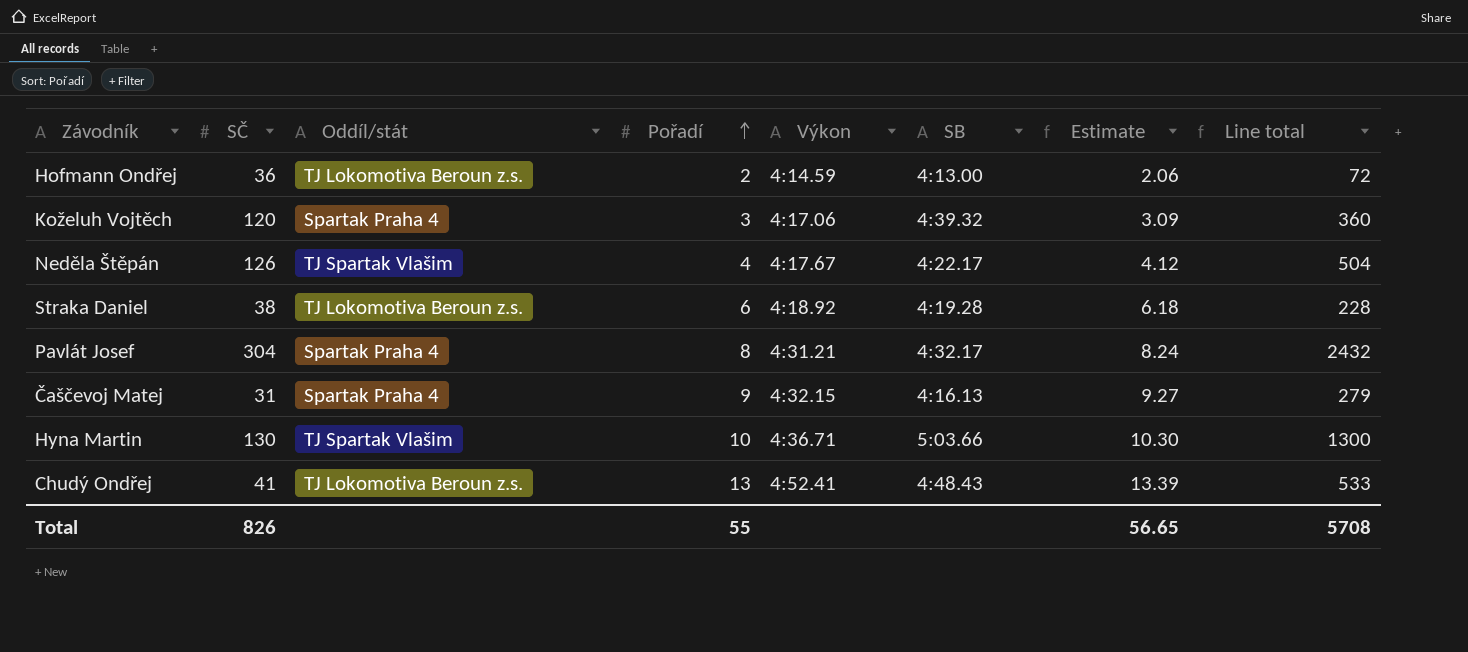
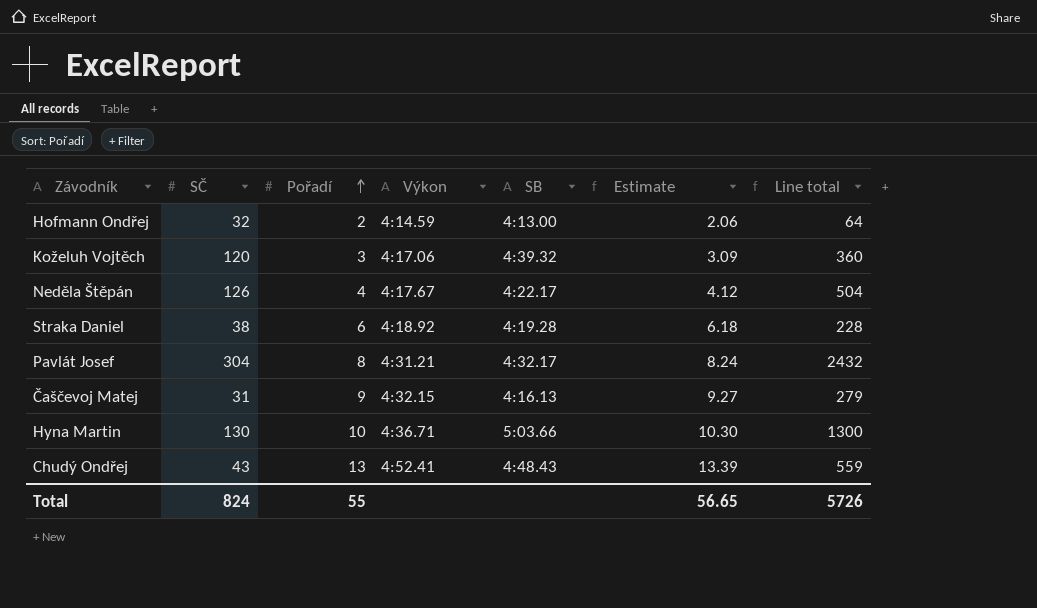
column Oddíl/stát | position: 3 -> none
Hofmann Ondřej | SČ: 36 -> 32
Hofmann Ondřej | Line total: 72 -> 64
Chudý Ondřej | SČ: 41 -> 43
Chudý Ondřej | Line total: 533 -> 559
Total | SČ: 826 -> 824
Total | Line total: 5708 -> 5726

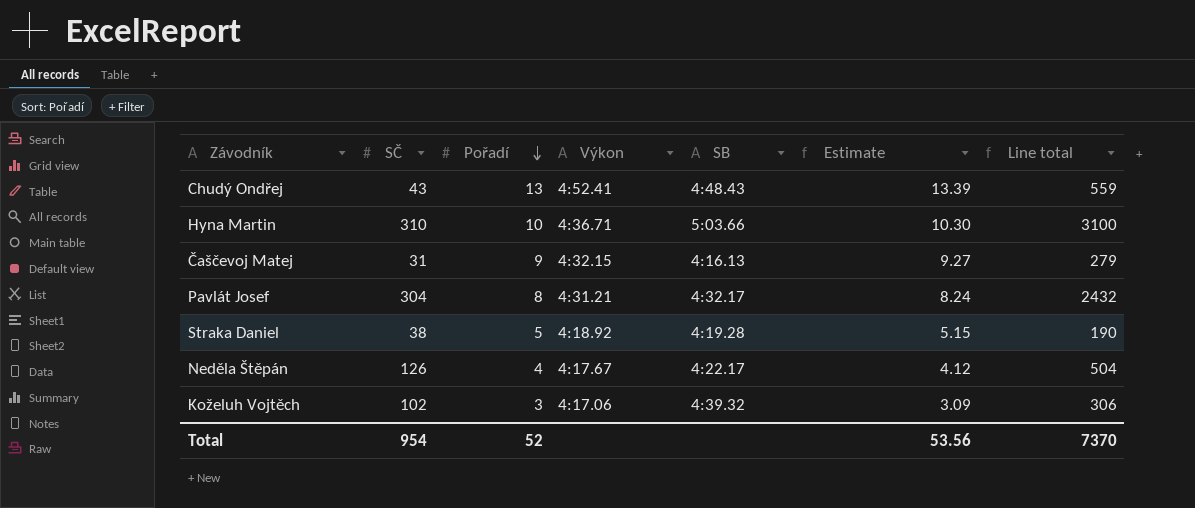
row order: Pořadí ascending -> Pořadí descending
row Hofmann Ondřej: 32 | 2 | 4:14.59 | 4:13.00 | 2.06 | 64 -> none
Hyna Martin | SČ: 130 -> 310
Hyna Martin | Line total: 1300 -> 3100
Straka Daniel | Pořadí: 6 -> 5
Straka Daniel | Estimate: 6.18 -> 5.15
Straka Daniel | Line total: 228 -> 190
Koželuh Vojtěch | SČ: 120 -> 102
Koželuh Vojtěch | Line total: 360 -> 306
Total | SČ: 824 -> 954
Total | Pořadí: 55 -> 52
Total | Estimate: 56.65 -> 53.56
Total | Line total: 5726 -> 7370

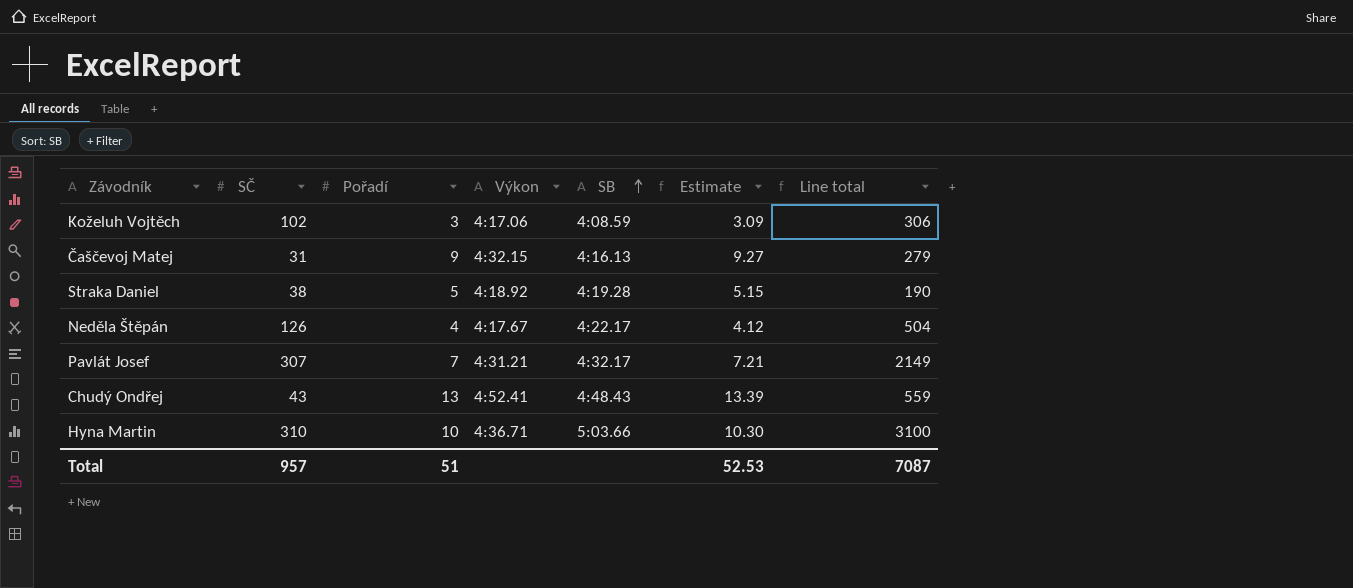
row order: Pořadí descending -> SB ascending
Koželuh Vojtěch | SB: 4:39.32 -> 4:08.59
Pavlát Josef | SČ: 304 -> 307
Pavlát Josef | Pořadí: 8 -> 7
Pavlát Josef | Estimate: 8.24 -> 7.21
Pavlát Josef | Line total: 2432 -> 2149
Total | SČ: 954 -> 957
Total | Pořadí: 52 -> 51
Total | Estimate: 53.56 -> 52.53
Total | Line total: 7370 -> 7087

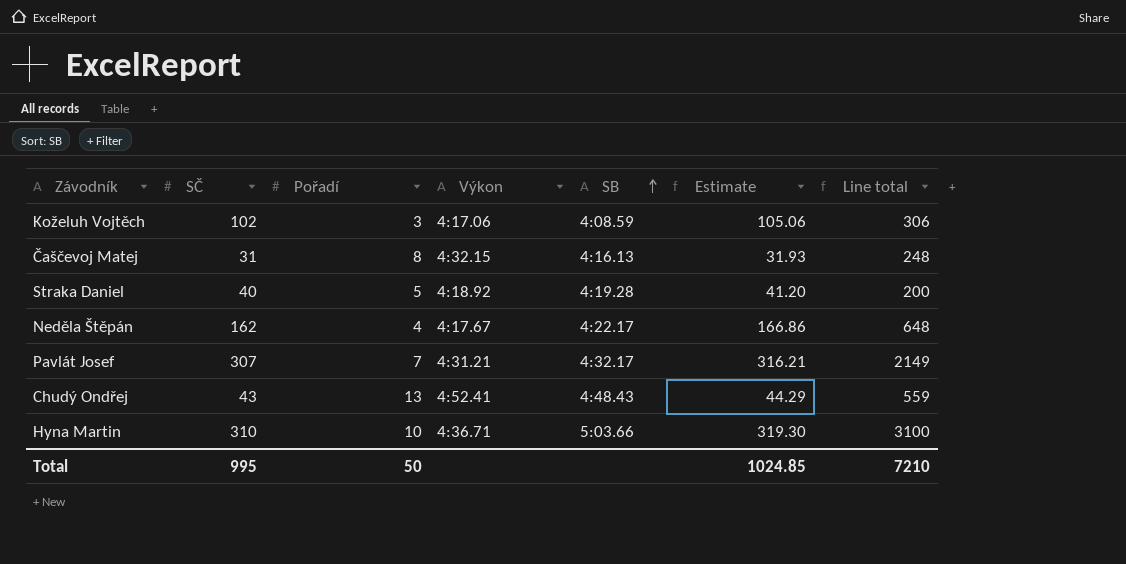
column Estimate | formula: [Pořadí] * 1.03 -> [SČ] * 1.03
Čaščevoj Matej | Pořadí: 9 -> 8
Čaščevoj Matej | Line total: 279 -> 248
Straka Daniel | SČ: 38 -> 40
Straka Daniel | Line total: 190 -> 200
Neděla Štěpán | SČ: 126 -> 162
Neděla Štěpán | Line total: 504 -> 648
Total | SČ: 957 -> 995
Total | Pořadí: 51 -> 50
Total | Estimate: 52.53 -> 1024.85
Total | Line total: 7087 -> 7210

